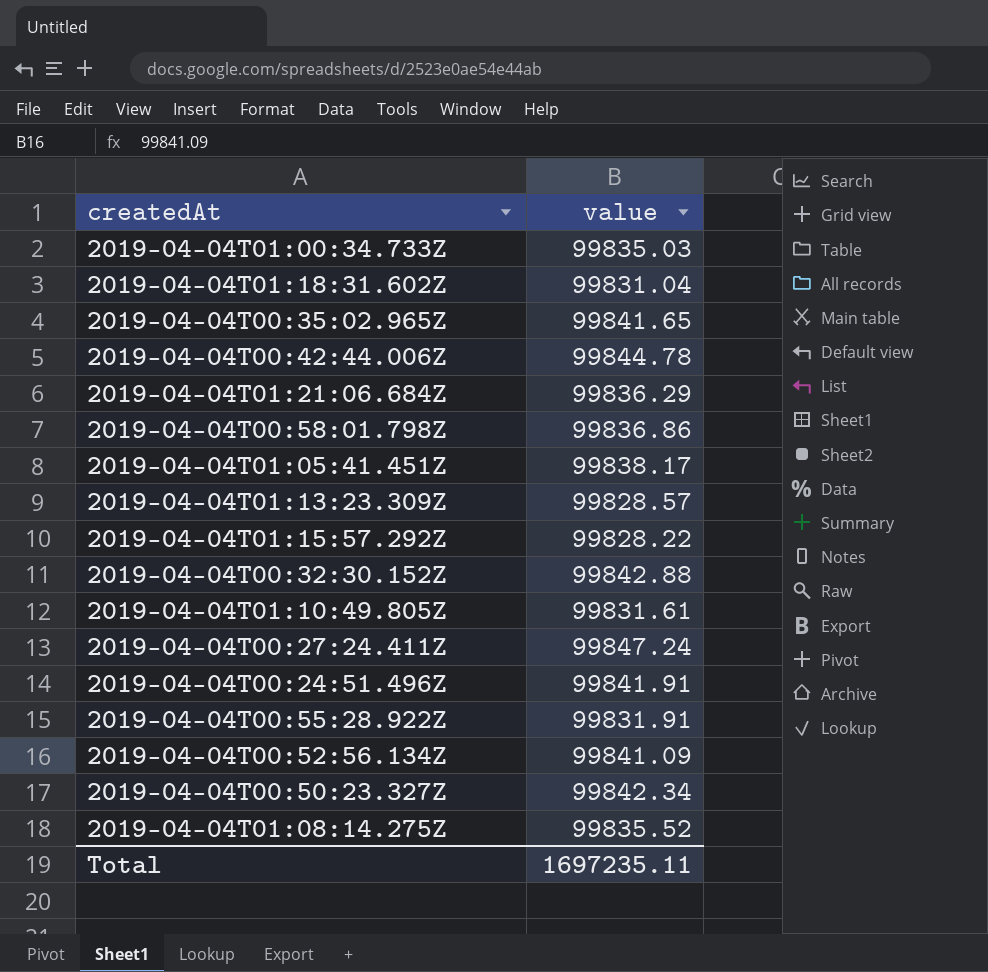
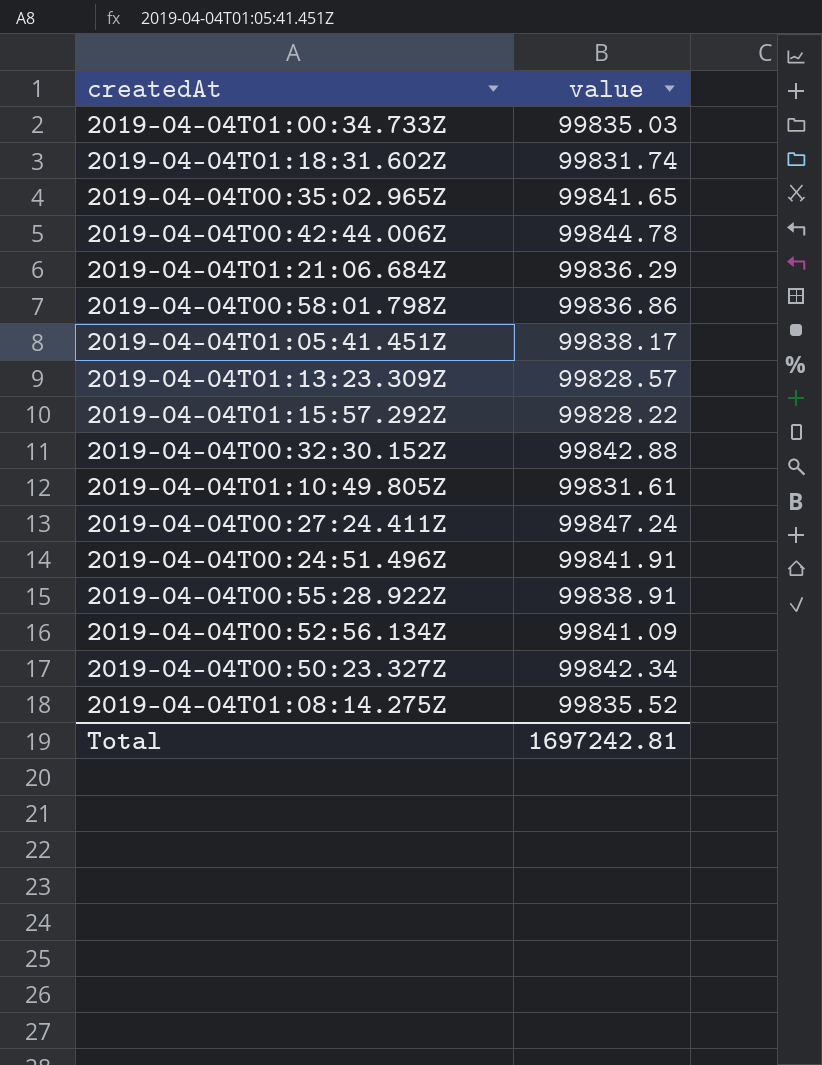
2019-04-04T01:18:31.602Z | value: 99831.04 -> 99831.74
2019-04-04T00:55:28.922Z | value: 99831.91 -> 99838.91
Total | value: 1697235.11 -> 1697242.81

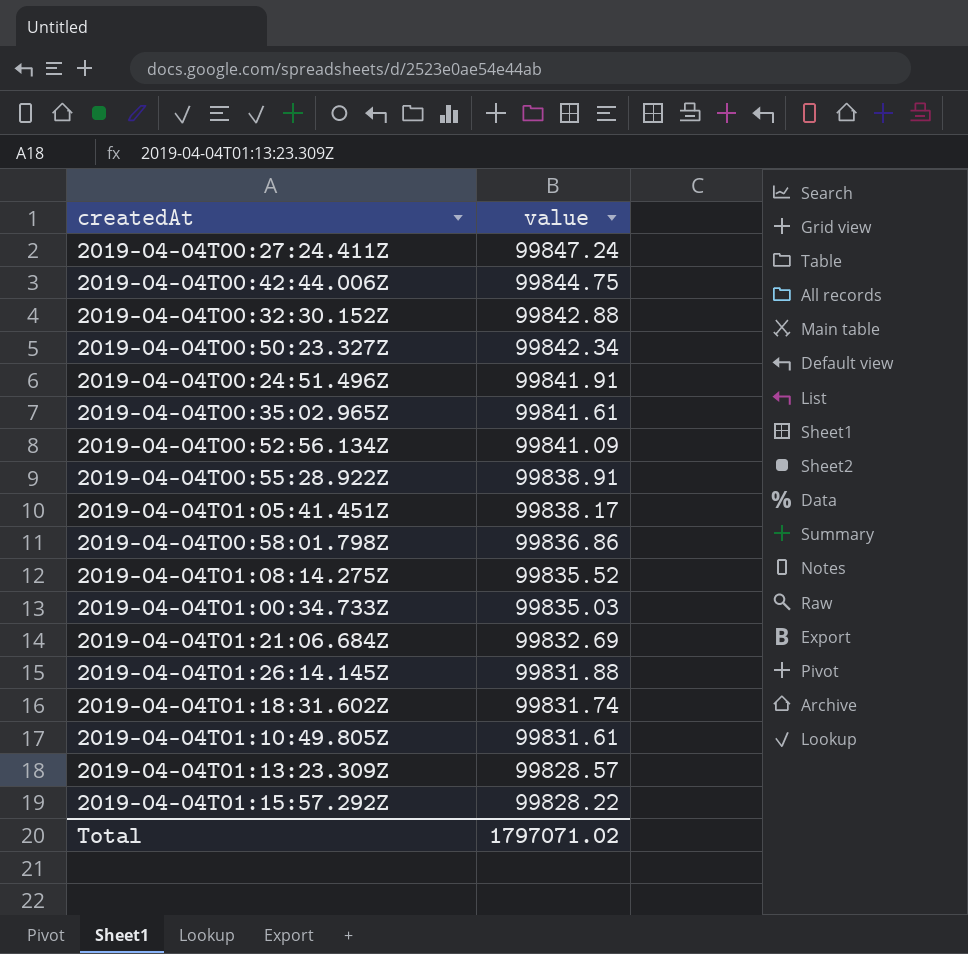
row order: none -> value descending
2019-04-04T00:42:44.006Z | value: 99844.78 -> 99844.75
2019-04-04T00:35:02.965Z | value: 99841.65 -> 99841.61
2019-04-04T01:21:06.684Z | value: 99836.29 -> 99832.69
row 2019-04-04T01:26:14.145Z: none -> 99831.88
Total | value: 1697242.81 -> 1797071.02

